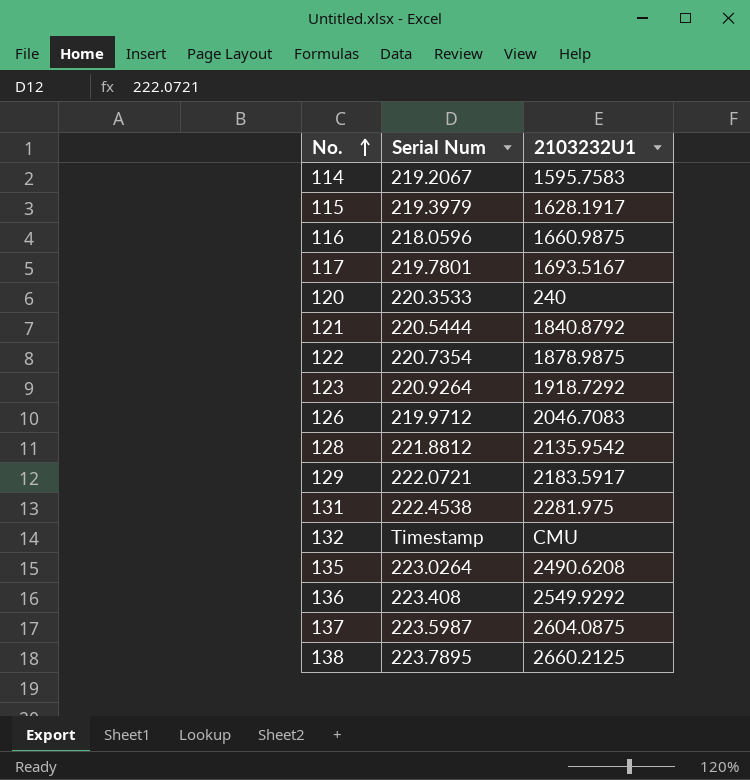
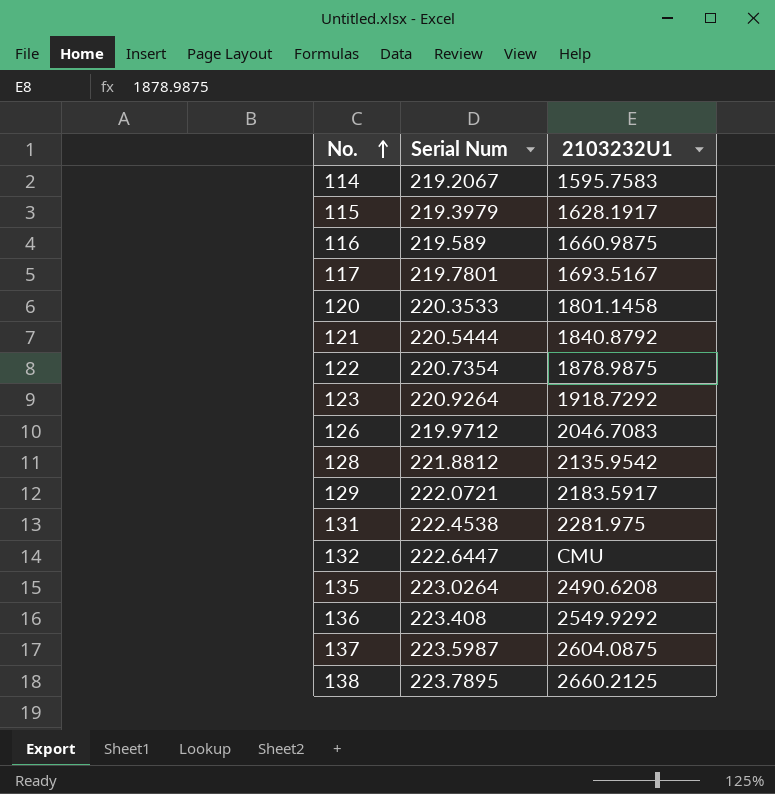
116 | Serial Num: 218.0596 -> 219.589
120 | 2103232U1: 240 -> 1801.1458
132 | Serial Num: Timestamp -> 222.6447

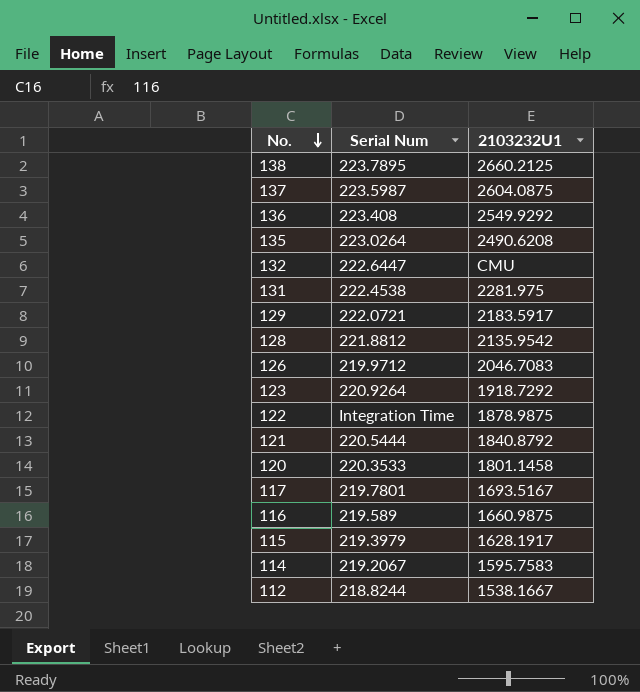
row order: No. ascending -> No. descending
122 | Serial Num: 220.7354 -> Integration Time
row 112: none -> 218.8244 | 1538.1667

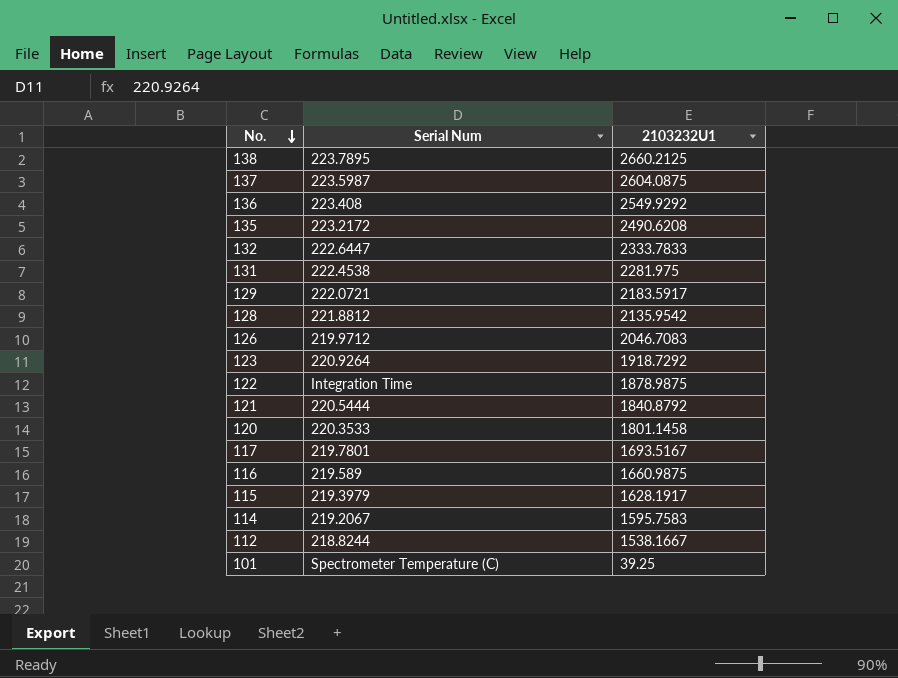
135 | Serial Num: 223.0264 -> 223.2172
132 | 2103232U1: CMU -> 2333.7833
row 101: none -> Spectrometer Temperature (C) | 39.25

